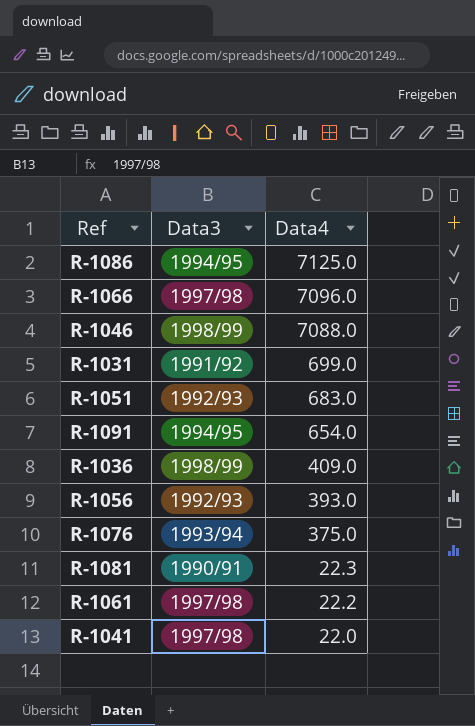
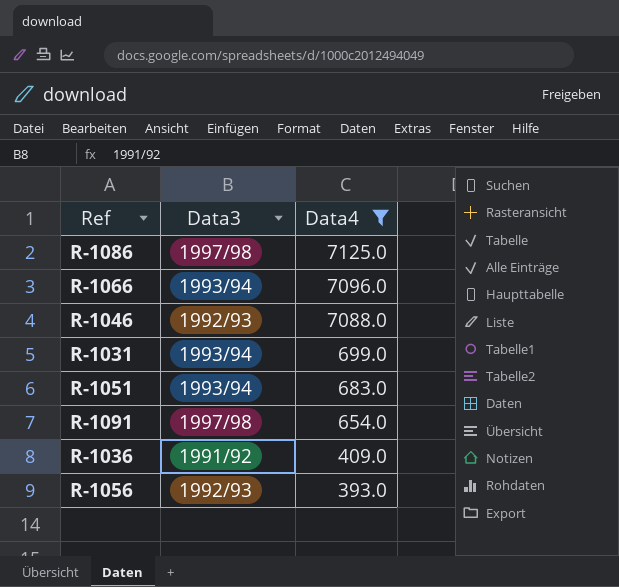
filter: none -> Data4 >= 393.0
R-1086 | Data3: 1994/95 -> 1997/98
R-1066 | Data3: 1997/98 -> 1993/94
R-1046 | Data3: 1998/99 -> 1992/93
R-1031 | Data3: 1991/92 -> 1993/94
R-1051 | Data3: 1992/93 -> 1993/94
R-1091 | Data3: 1994/95 -> 1997/98
R-1036 | Data3: 1998/99 -> 1991/92

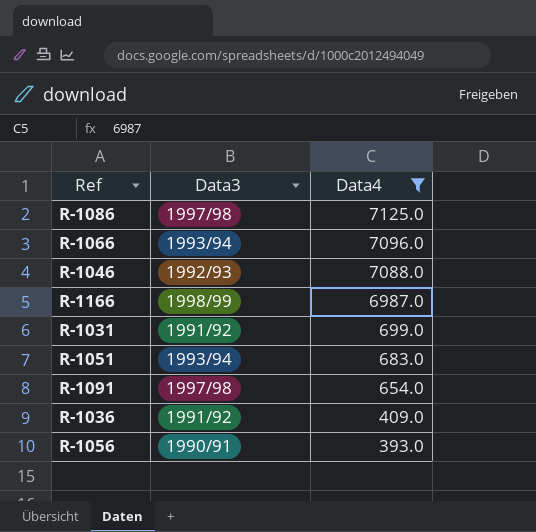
row R-1166: none -> 1998/99 | 6987.0
R-1031 | Data3: 1993/94 -> 1991/92
R-1056 | Data3: 1992/93 -> 1990/91

